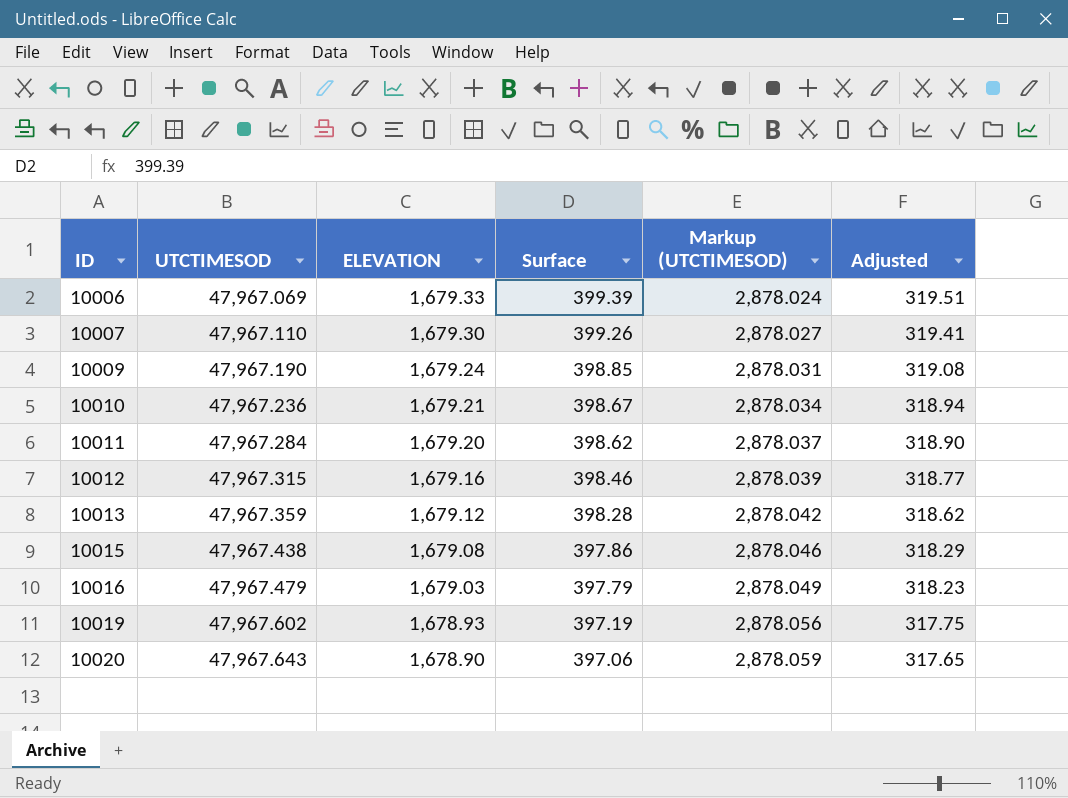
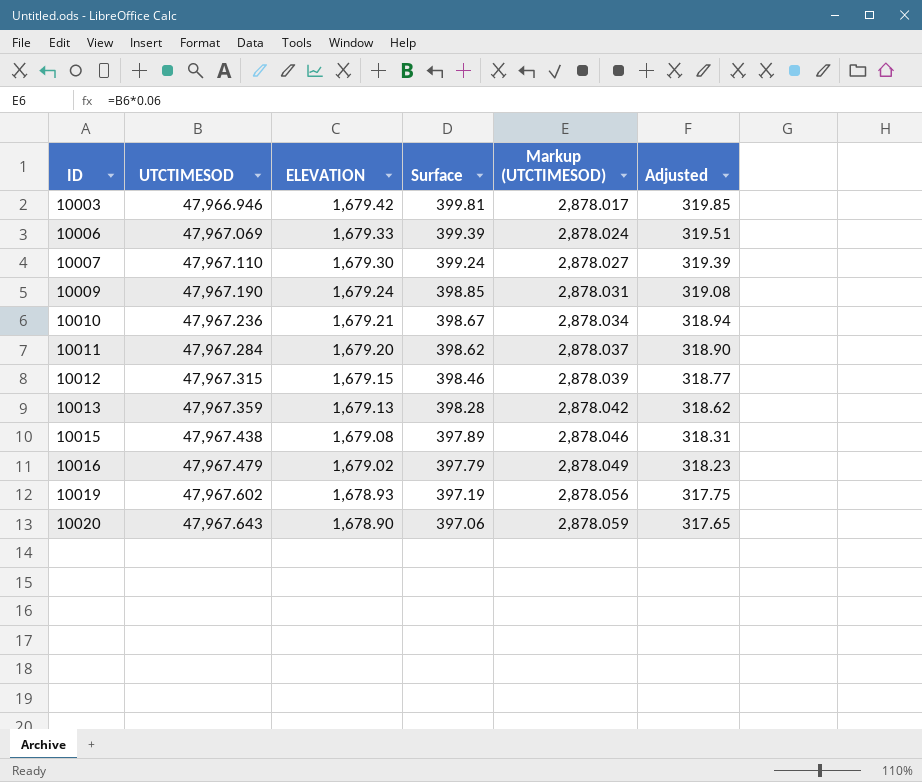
row 10003: none -> 47,966.946 | 1,679.42 | 399.81 | 2,878.017 | 319.85
10007 | Surface: 399.26 -> 399.24
10007 | Adjusted: 319.41 -> 319.39
10012 | ELEVATION: 1,679.16 -> 1,679.15
10013 | ELEVATION: 1,679.12 -> 1,679.13
10015 | Surface: 397.86 -> 397.89
10015 | Adjusted: 318.29 -> 318.31
10016 | ELEVATION: 1,679.03 -> 1,679.02

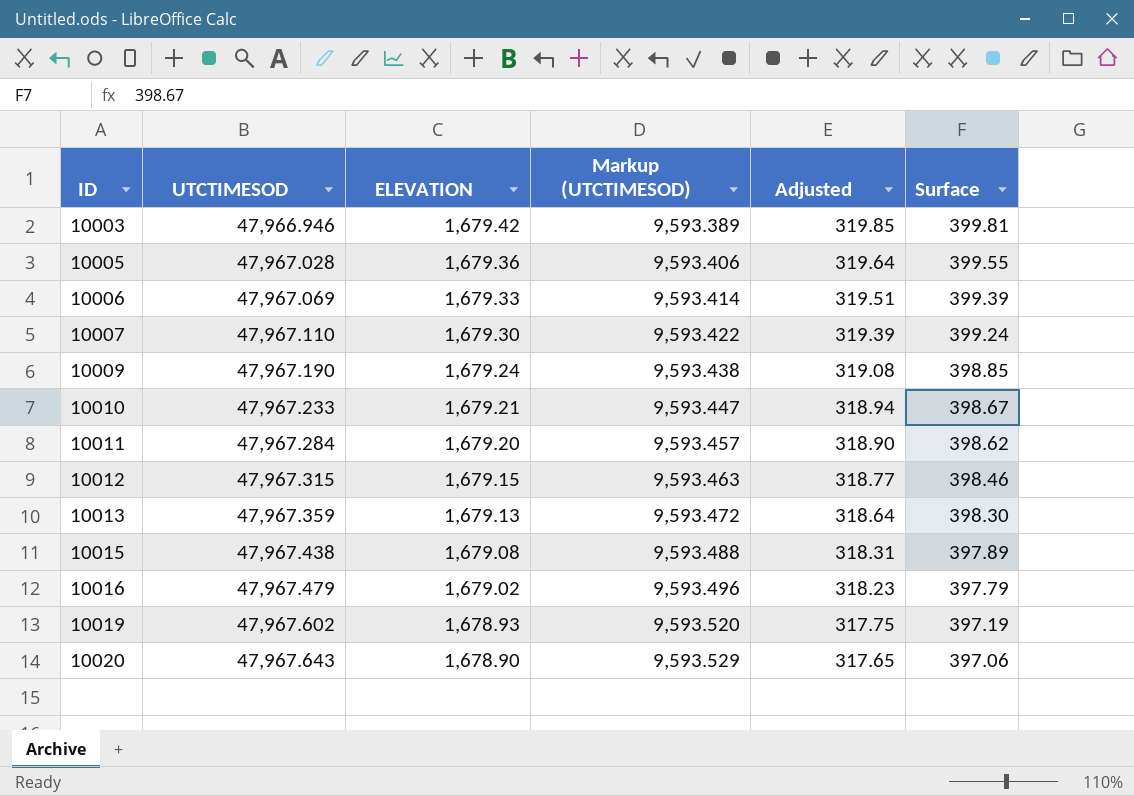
column Markup (UTCTIMESOD) | formula: [UTCTIMESOD] * 0.06 -> [UTCTIMESOD] * 0.2
column Surface | position: 4 -> 6
row 10005: none -> 47,967.028 | 1,679.36 | 9,593.406 | 319.64 | 399.55
10010 | UTCTIMESOD: 47,967.236 -> 47,967.233
10013 | Adjusted: 318.62 -> 318.64
10013 | Surface: 398.28 -> 398.30

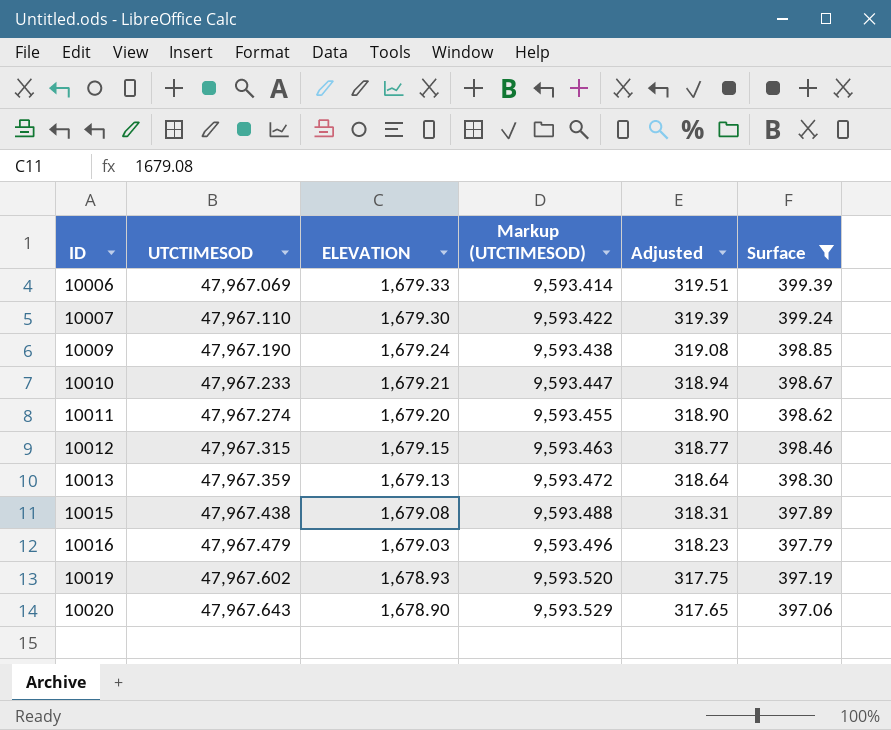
filter: none -> Surface <= 399.39
10011 | UTCTIMESOD: 47,967.284 -> 47,967.274
10011 | Markup (UTCTIMESOD): 9,593.457 -> 9,593.455
10016 | ELEVATION: 1,679.02 -> 1,679.03

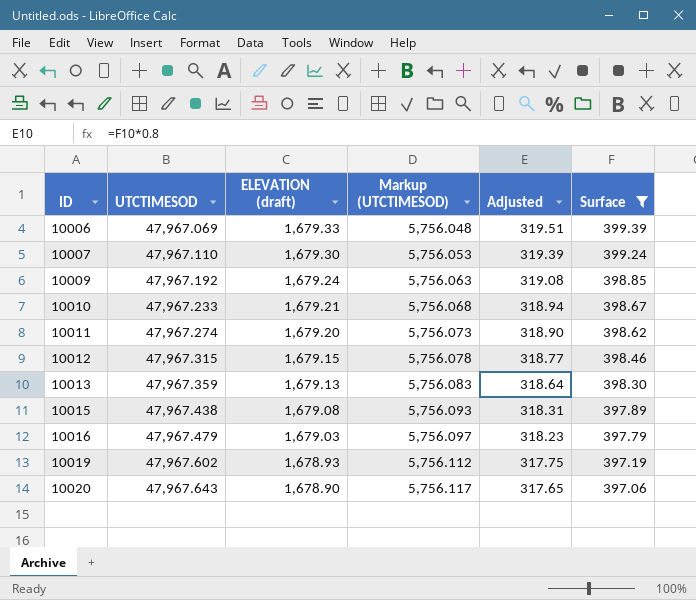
column name: ELEVATION -> ELEVATION (draft)
column Markup (UTCTIMESOD) | formula: [UTCTIMESOD] * 0.2 -> [UTCTIMESOD] * 0.12
10009 | UTCTIMESOD: 47,967.190 -> 47,967.192

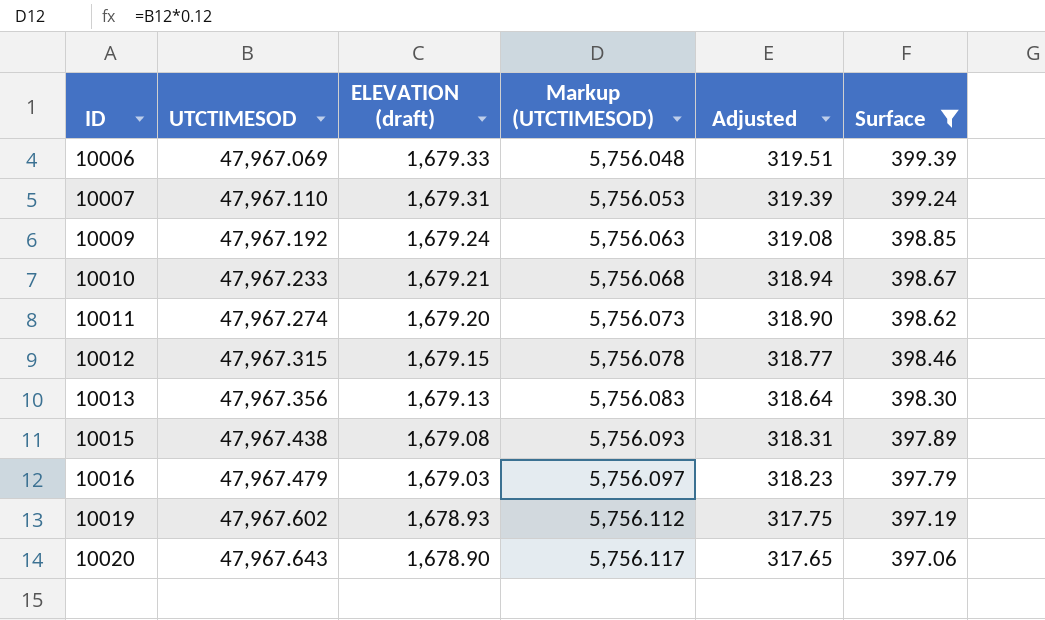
10007 | ELEVATION (draft): 1,679.30 -> 1,679.31
10013 | UTCTIMESOD: 47,967.359 -> 47,967.356

